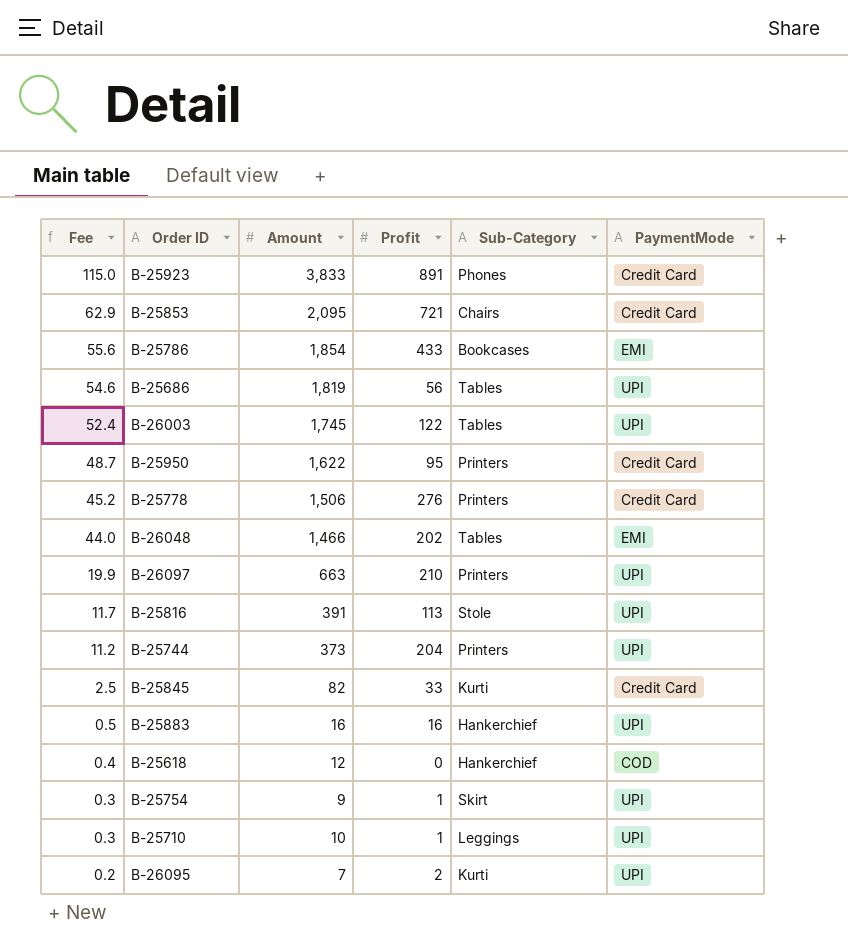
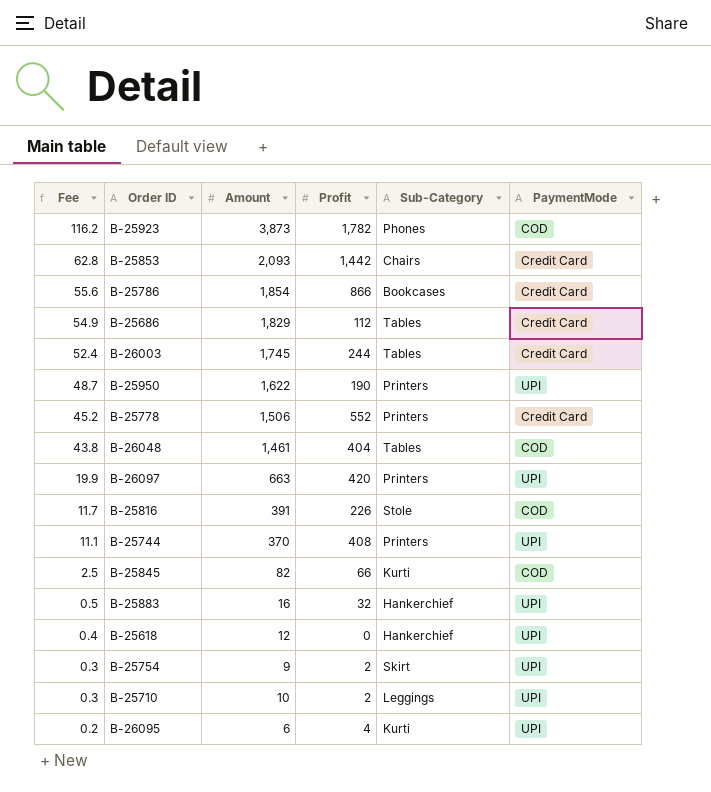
B-25923 | Fee: 115.0 -> 116.2
B-25923 | Amount: 3,833 -> 3,873
B-25923 | Profit: 891 -> 1,782
B-25923 | PaymentMode: Credit Card -> COD
B-25853 | Fee: 62.9 -> 62.8
B-25853 | Amount: 2,095 -> 2,093
B-25853 | Profit: 721 -> 1,442
B-25786 | Profit: 433 -> 866
B-25786 | PaymentMode: EMI -> Credit Card
B-25686 | Fee: 54.6 -> 54.9
B-25686 | Amount: 1,819 -> 1,829
B-25686 | Profit: 56 -> 112
B-25686 | PaymentMode: UPI -> Credit Card
B-26003 | Profit: 122 -> 244
B-26003 | PaymentMode: UPI -> Credit Card
B-25950 | Profit: 95 -> 190
B-25950 | PaymentMode: Credit Card -> UPI
B-25778 | Profit: 276 -> 552
B-26048 | Fee: 44.0 -> 43.8
B-26048 | Amount: 1,466 -> 1,461
B-26048 | Profit: 202 -> 404
B-26048 | PaymentMode: EMI -> COD
B-26097 | Profit: 210 -> 420
B-25816 | Profit: 113 -> 226
B-25816 | PaymentMode: UPI -> COD
B-25744 | Fee: 11.2 -> 11.1
B-25744 | Amount: 373 -> 370
B-25744 | Profit: 204 -> 408
B-25845 | Profit: 33 -> 66
B-25845 | PaymentMode: Credit Card -> COD
B-25883 | Profit: 16 -> 32
B-25618 | PaymentMode: COD -> UPI
B-25754 | Profit: 1 -> 2
B-25710 | Profit: 1 -> 2
B-26095 | Amount: 7 -> 6
B-26095 | Profit: 2 -> 4

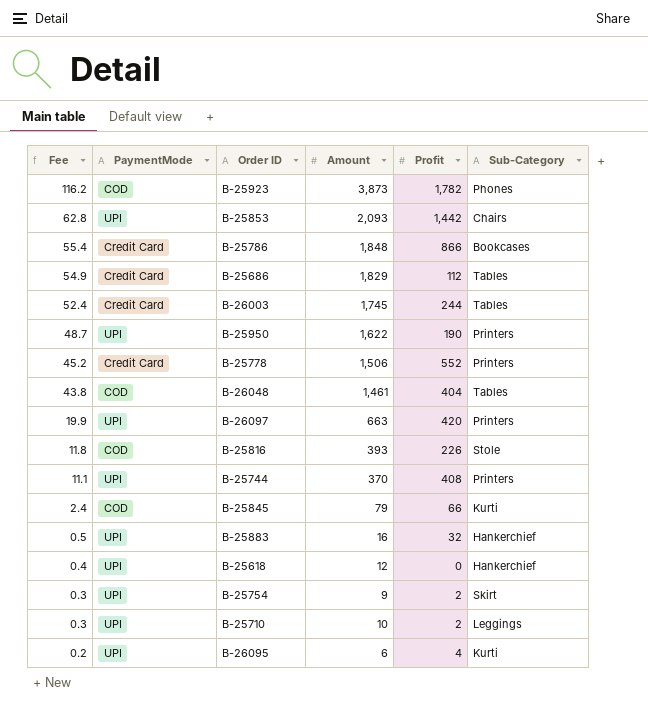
column PaymentMode | position: 6 -> 2
B-25853 | PaymentMode: Credit Card -> UPI
B-25786 | Fee: 55.6 -> 55.4
B-25786 | Amount: 1,854 -> 1,848
B-25816 | Fee: 11.7 -> 11.8
B-25816 | Amount: 391 -> 393
B-25845 | Fee: 2.5 -> 2.4
B-25845 | Amount: 82 -> 79

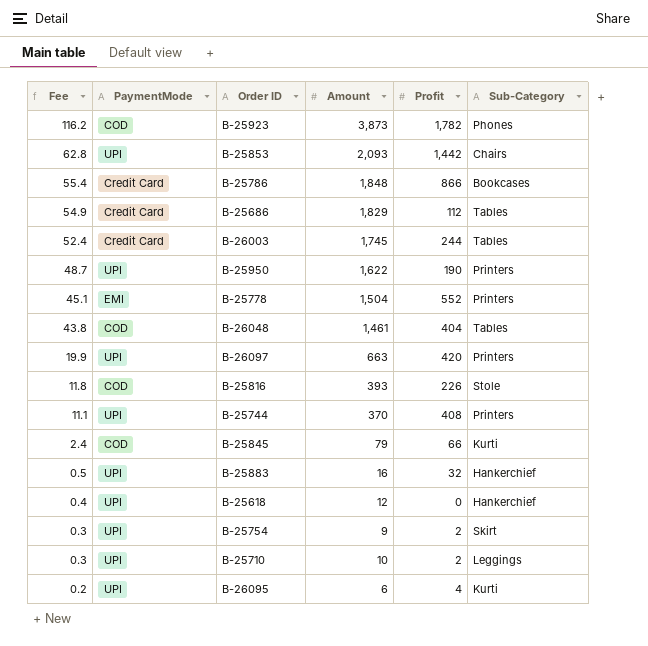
B-25778 | Fee: 45.2 -> 45.1
B-25778 | PaymentMode: Credit Card -> EMI
B-25778 | Amount: 1,506 -> 1,504

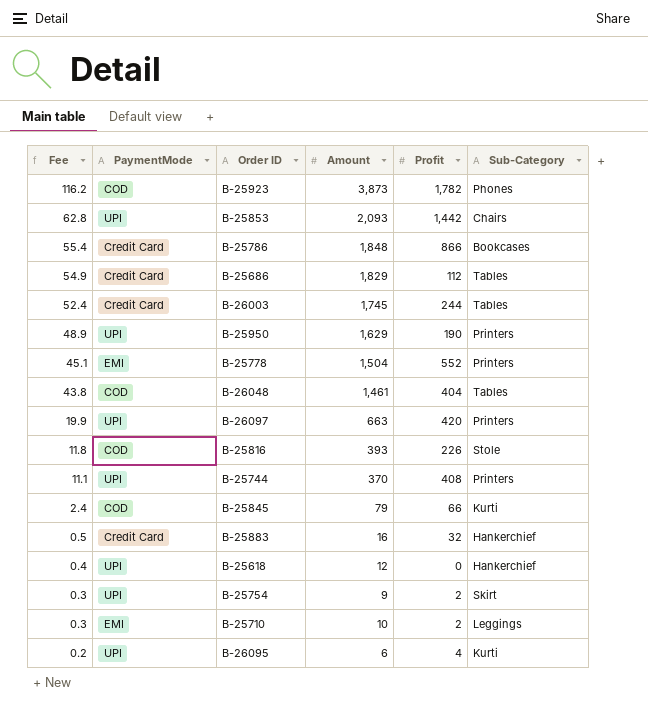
B-25950 | Fee: 48.7 -> 48.9
B-25950 | Amount: 1,622 -> 1,629
B-25883 | PaymentMode: UPI -> Credit Card
B-25710 | PaymentMode: UPI -> EMI

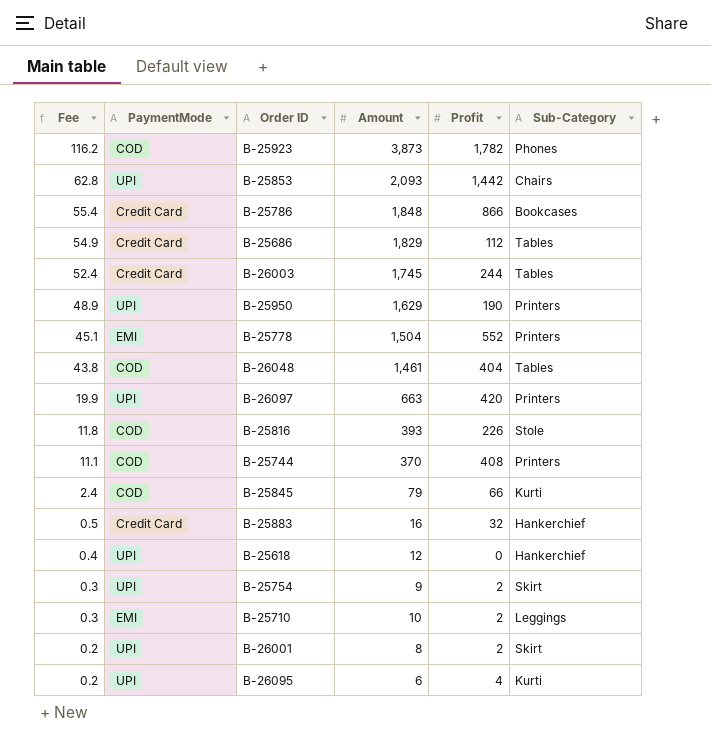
B-25744 | PaymentMode: UPI -> COD
row B-26001: none -> 0.2 | UPI | 8 | 2 | Skirt

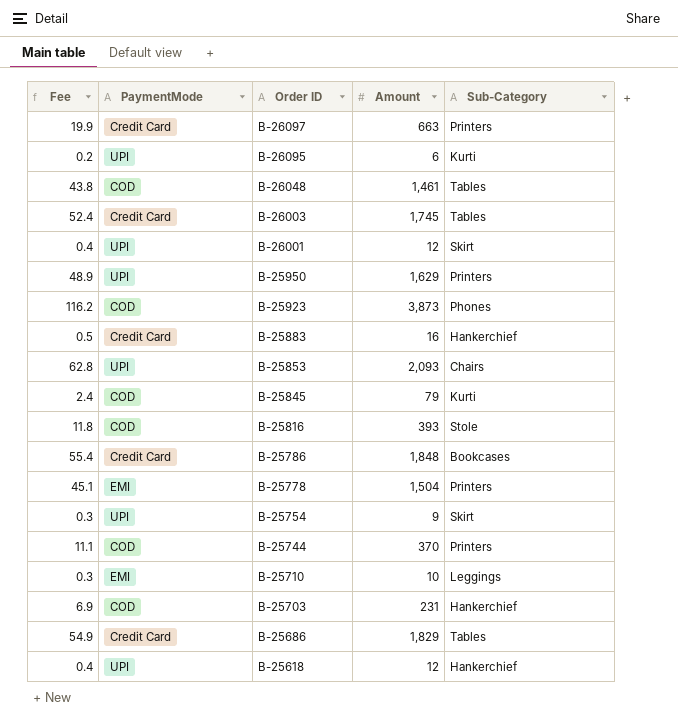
row order: Fee descending -> Order ID descending
column Profit | position: 5 -> none
B-26097 | PaymentMode: UPI -> Credit Card
B-26001 | Fee: 0.2 -> 0.4
B-26001 | Amount: 8 -> 12
row B-25703: none -> 6.9 | COD | 231 | Hankerchief

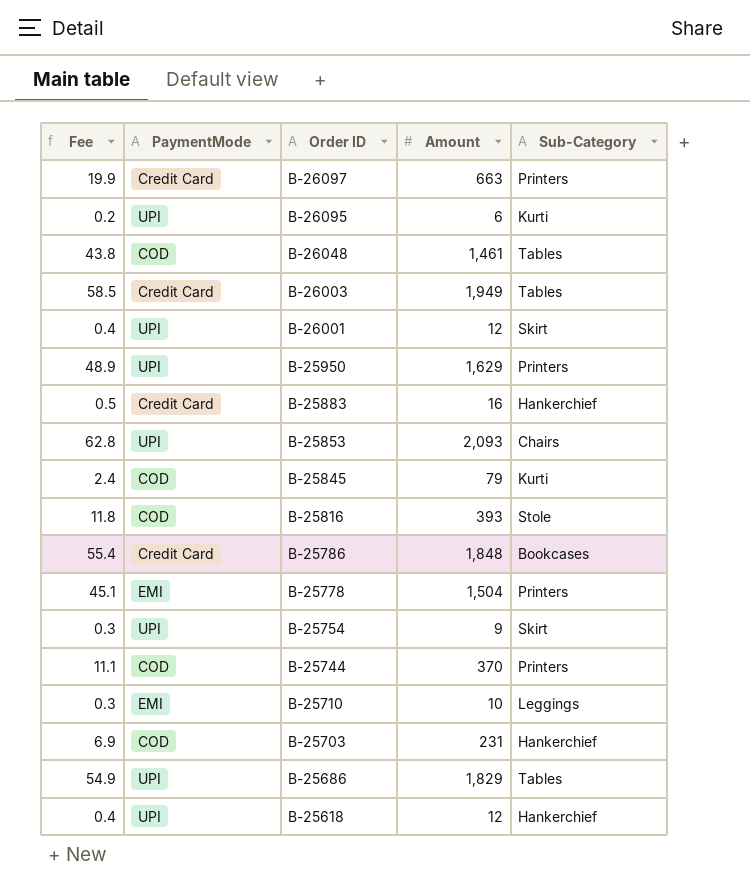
row B-25923: 116.2 | COD | 3,873 | Phones -> none
B-26003 | Fee: 52.4 -> 58.5
B-26003 | Amount: 1,745 -> 1,949
B-25686 | PaymentMode: Credit Card -> UPI

